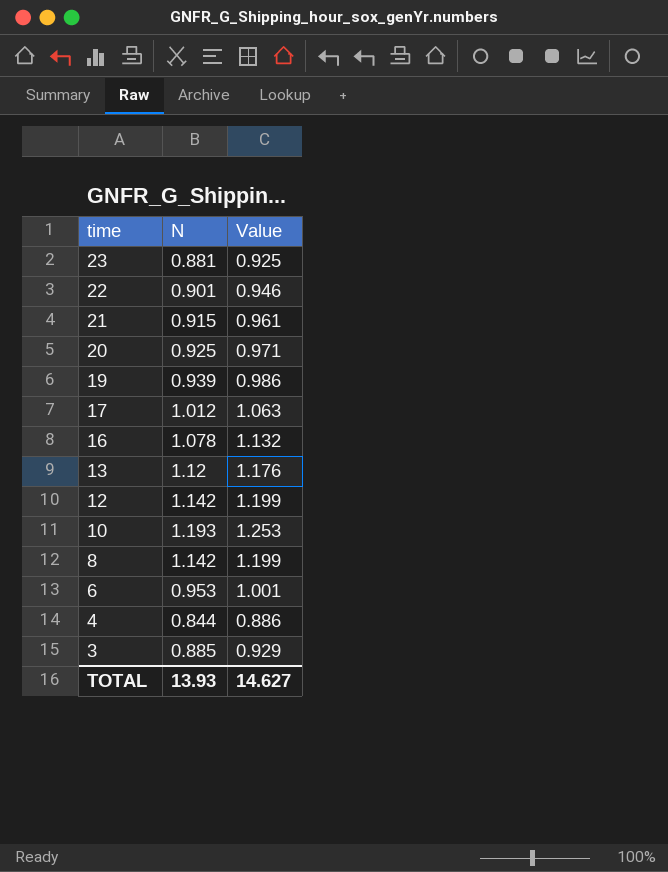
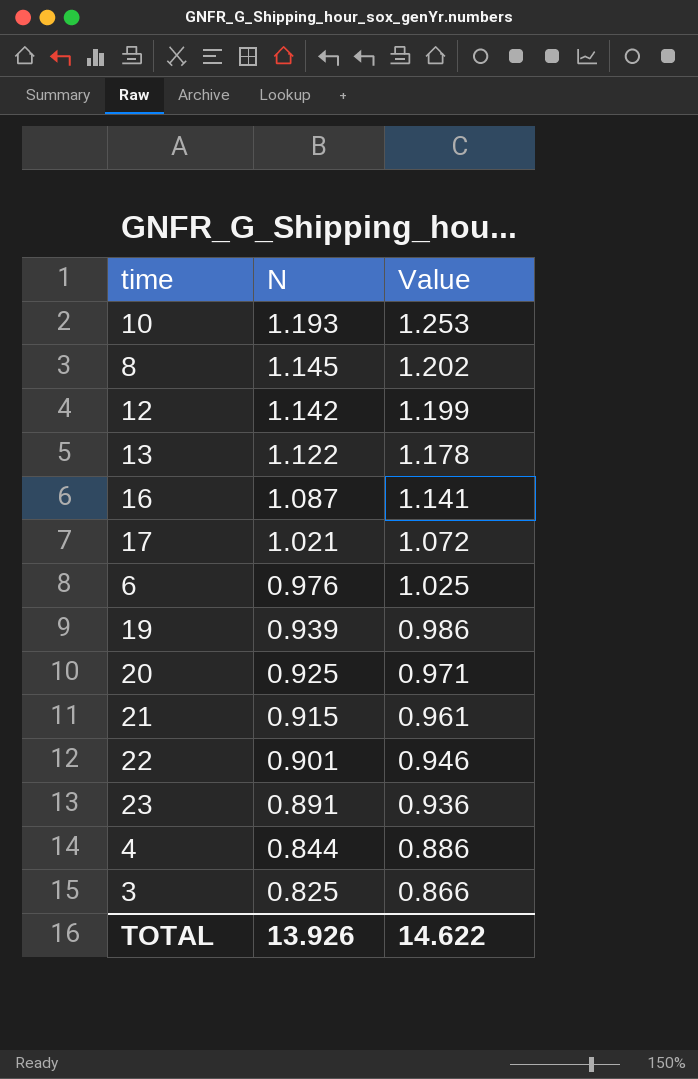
row order: time descending -> N descending
8 | N: 1.142 -> 1.145
8 | Value: 1.199 -> 1.202
13 | N: 1.12 -> 1.122
13 | Value: 1.176 -> 1.178
16 | N: 1.078 -> 1.087
16 | Value: 1.132 -> 1.141
17 | N: 1.012 -> 1.021
17 | Value: 1.063 -> 1.072
6 | N: 0.953 -> 0.976
6 | Value: 1.001 -> 1.025
23 | N: 0.881 -> 0.891
23 | Value: 0.925 -> 0.936
3 | N: 0.885 -> 0.825
3 | Value: 0.929 -> 0.866
TOTAL | N: 13.93 -> 13.926
TOTAL | Value: 14.627 -> 14.622

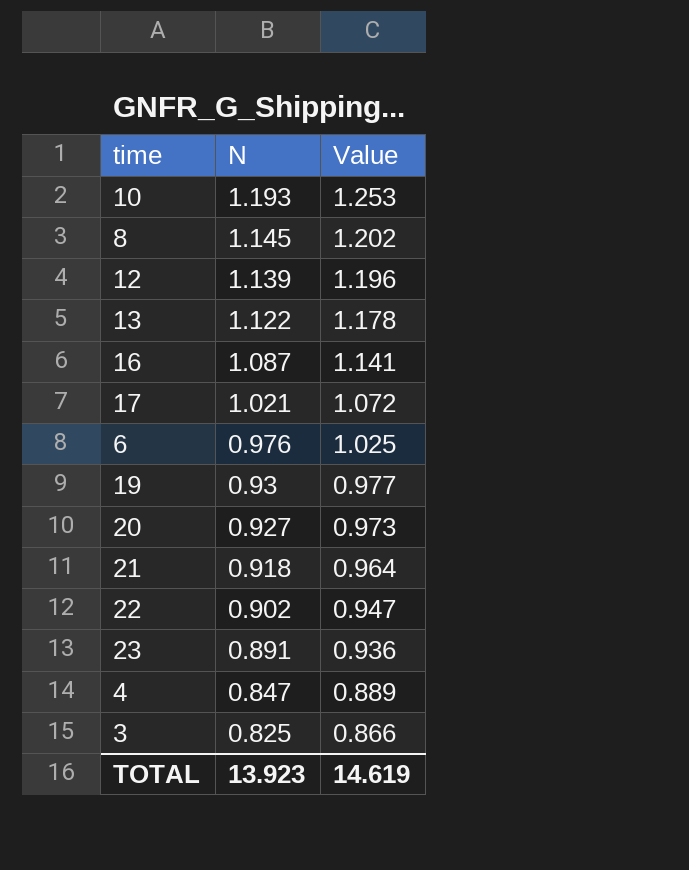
12 | N: 1.142 -> 1.139
12 | Value: 1.199 -> 1.196
19 | N: 0.939 -> 0.93
19 | Value: 0.986 -> 0.977
20 | N: 0.925 -> 0.927
20 | Value: 0.971 -> 0.973
21 | N: 0.915 -> 0.918
21 | Value: 0.961 -> 0.964
22 | N: 0.901 -> 0.902
22 | Value: 0.946 -> 0.947
4 | N: 0.844 -> 0.847
4 | Value: 0.886 -> 0.889
TOTAL | N: 13.926 -> 13.923
TOTAL | Value: 14.622 -> 14.619

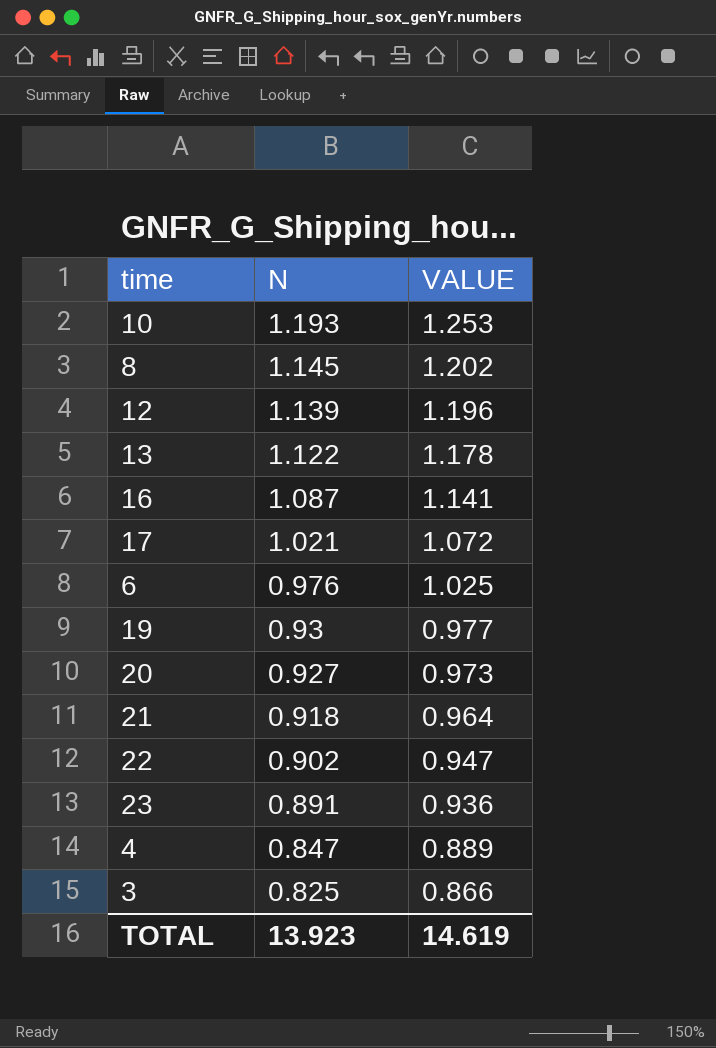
column name: Value -> VALUE

